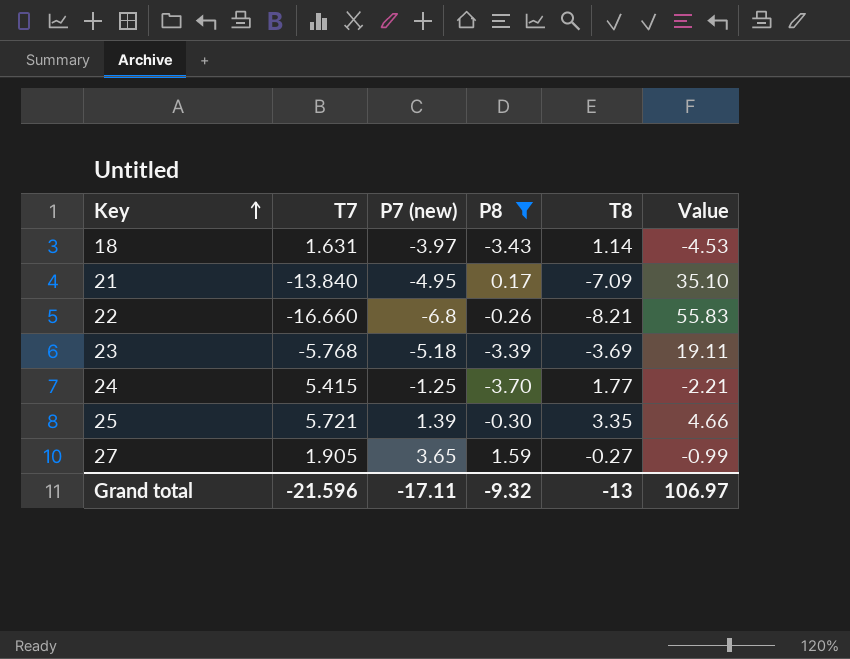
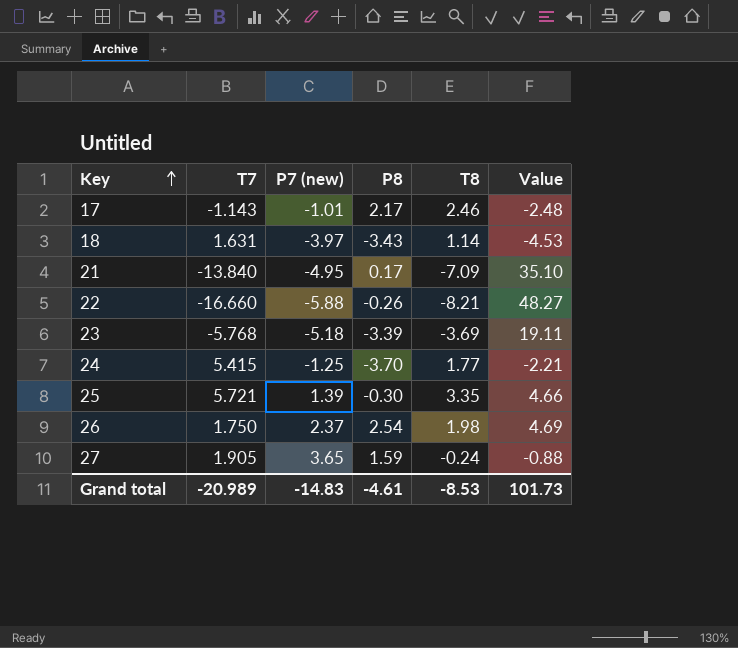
filter: P8 <= 1.59 -> none
22 | P7 (new): -6.8 -> -5.88
22 | Value: 55.83 -> 48.27
27 | T8: -0.27 -> -0.24
27 | Value: -0.99 -> -0.88
Grand total | T7: -21.596 -> -20.989
Grand total | P7 (new): -17.11 -> -14.83
Grand total | P8: -9.32 -> -4.61
Grand total | T8: -13 -> -8.53
Grand total | Value: 106.97 -> 101.73

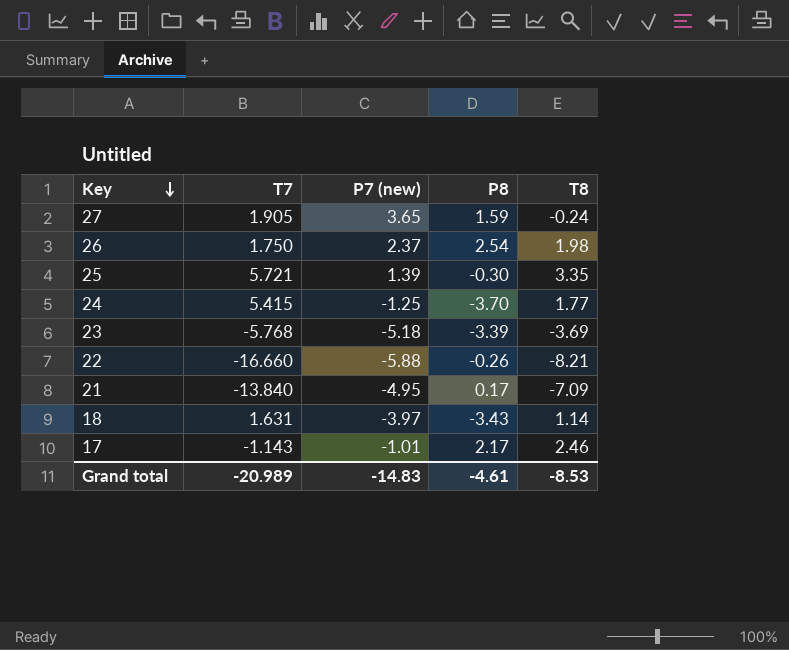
row order: Key ascending -> Key descending
column Value | formula: [P7 (new)] * [T8] -> none

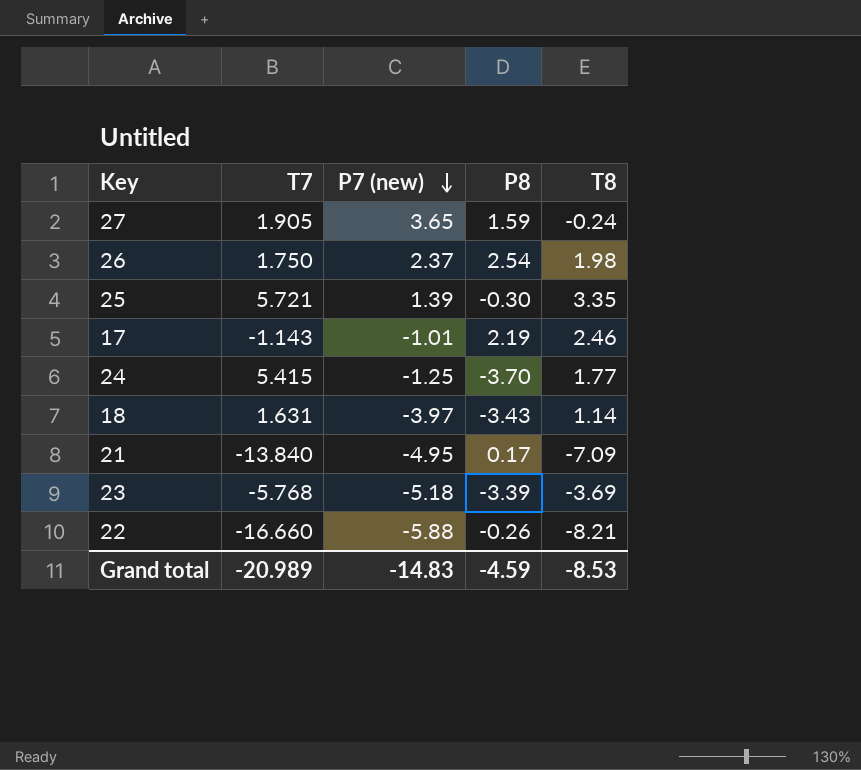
row order: Key descending -> P7 (new) descending
17 | P8: 2.17 -> 2.19
Grand total | P8: -4.61 -> -4.59

